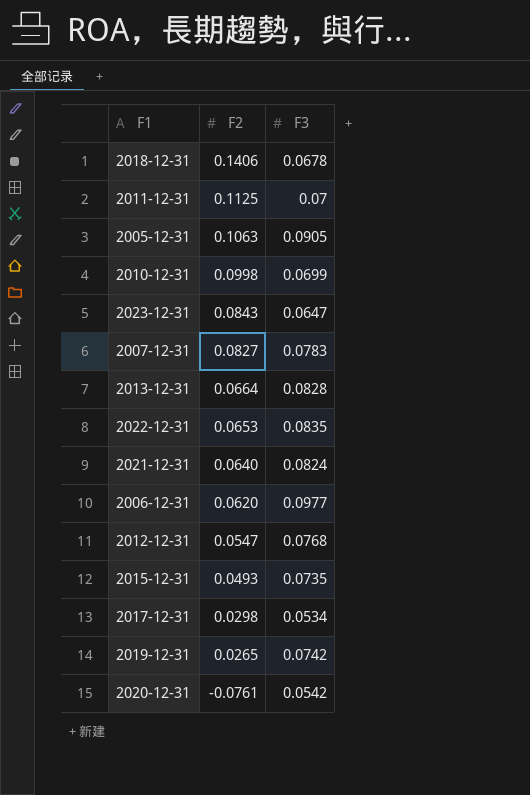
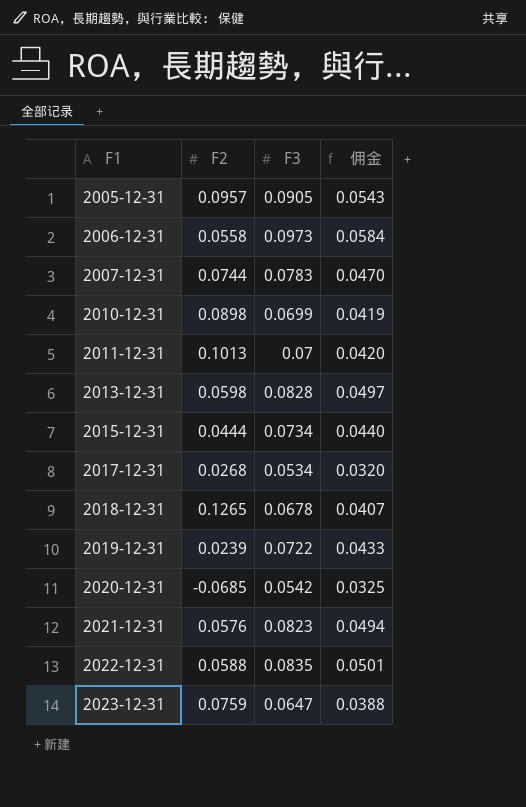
row order: F2 descending -> F1 ascending
column 佣金 | formula: none -> [F3] * 0.6
row 2012-12-31: 0.0547 | 0.0768 -> none
2005-12-31 | F2: 0.1063 -> 0.0957
2006-12-31 | F2: 0.0620 -> 0.0558
2006-12-31 | F3: 0.0977 -> 0.0973
2007-12-31 | F2: 0.0827 -> 0.0744
2010-12-31 | F2: 0.0998 -> 0.0898
2011-12-31 | F2: 0.1125 -> 0.1013
2013-12-31 | F2: 0.0664 -> 0.0598
2015-12-31 | F2: 0.0493 -> 0.0444
2015-12-31 | F3: 0.0735 -> 0.0734
2017-12-31 | F2: 0.0298 -> 0.0268
2018-12-31 | F2: 0.1406 -> 0.1265
2019-12-31 | F2: 0.0265 -> 0.0239
2019-12-31 | F3: 0.0742 -> 0.0722
2020-12-31 | F2: -0.0761 -> -0.0685
2021-12-31 | F2: 0.0640 -> 0.0576
2021-12-31 | F3: 0.0824 -> 0.0823
2022-12-31 | F2: 0.0653 -> 0.0588
2023-12-31 | F2: 0.0843 -> 0.0759

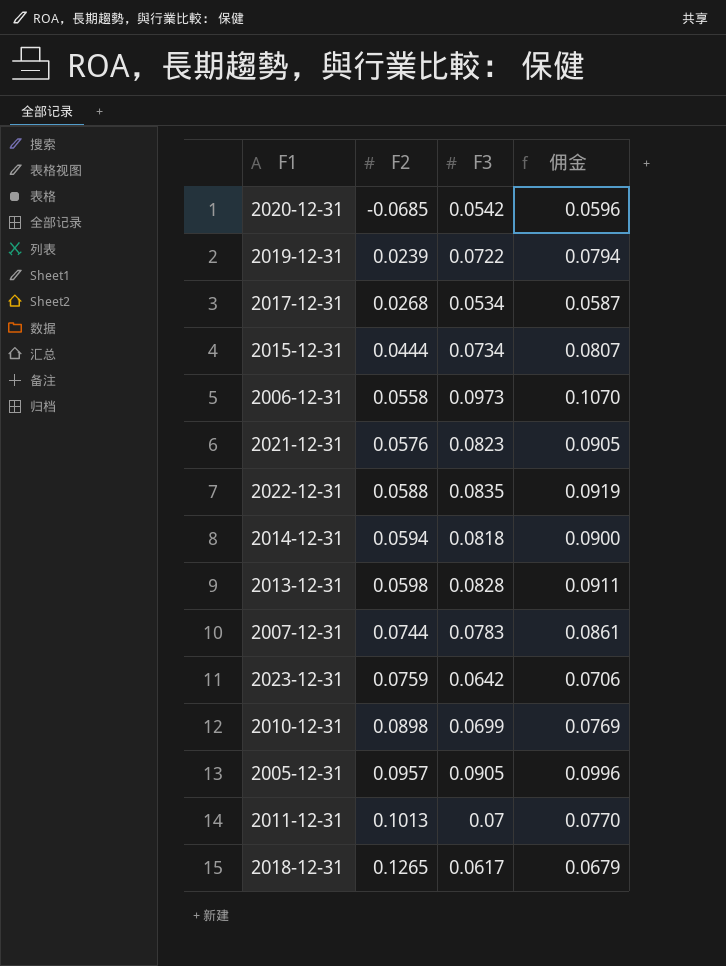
row order: F1 ascending -> F2 ascending
column 佣金 | formula: [F3] * 0.6 -> [F3] * 1.1
row 2014-12-31: none -> 0.0594 | 0.0818 | 0.0900
2023-12-31 | F3: 0.0647 -> 0.0642
2018-12-31 | F3: 0.0678 -> 0.0617

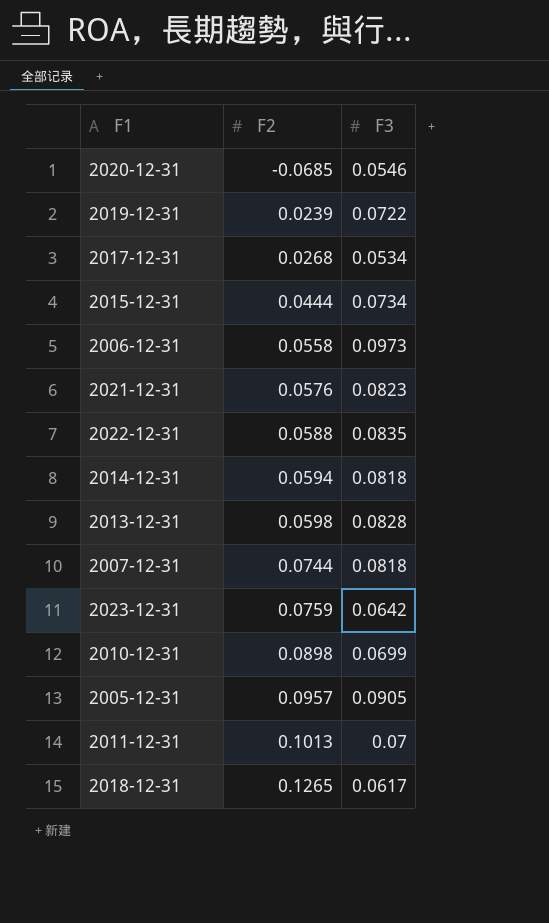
column 佣金 | formula: [F3] * 1.1 -> none
2020-12-31 | F3: 0.0542 -> 0.0546
2007-12-31 | F3: 0.0783 -> 0.0818

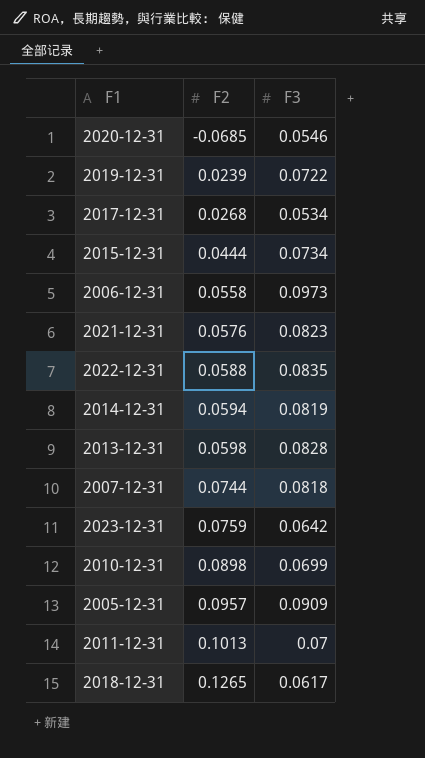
2014-12-31 | F3: 0.0818 -> 0.0819
2005-12-31 | F3: 0.0905 -> 0.0909

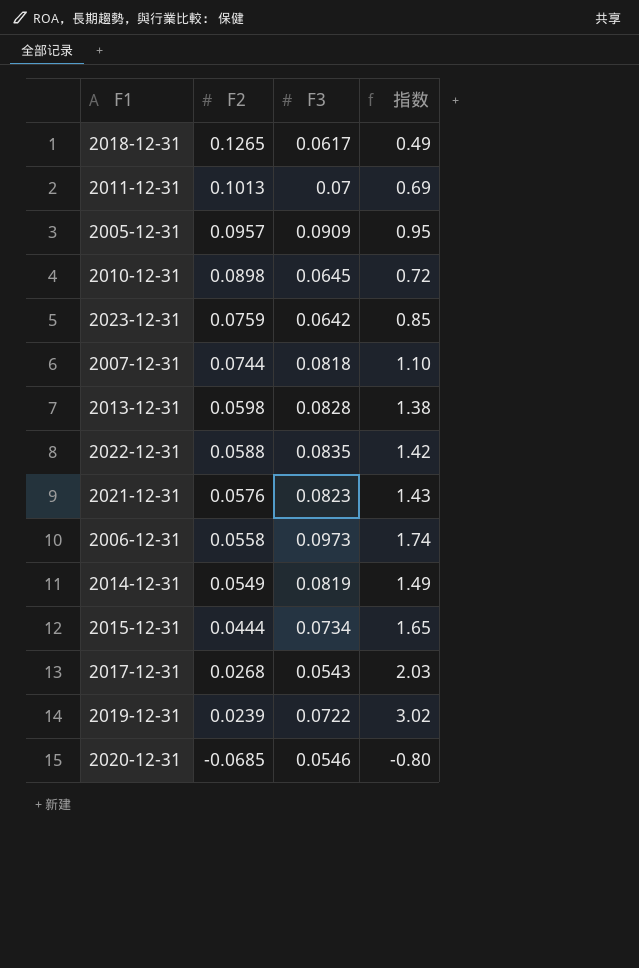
row order: F2 ascending -> F2 descending
column 指数 | formula: none -> [F3] / [F2]
2010-12-31 | F3: 0.0699 -> 0.0645
2014-12-31 | F2: 0.0594 -> 0.0549
2017-12-31 | F3: 0.0534 -> 0.0543

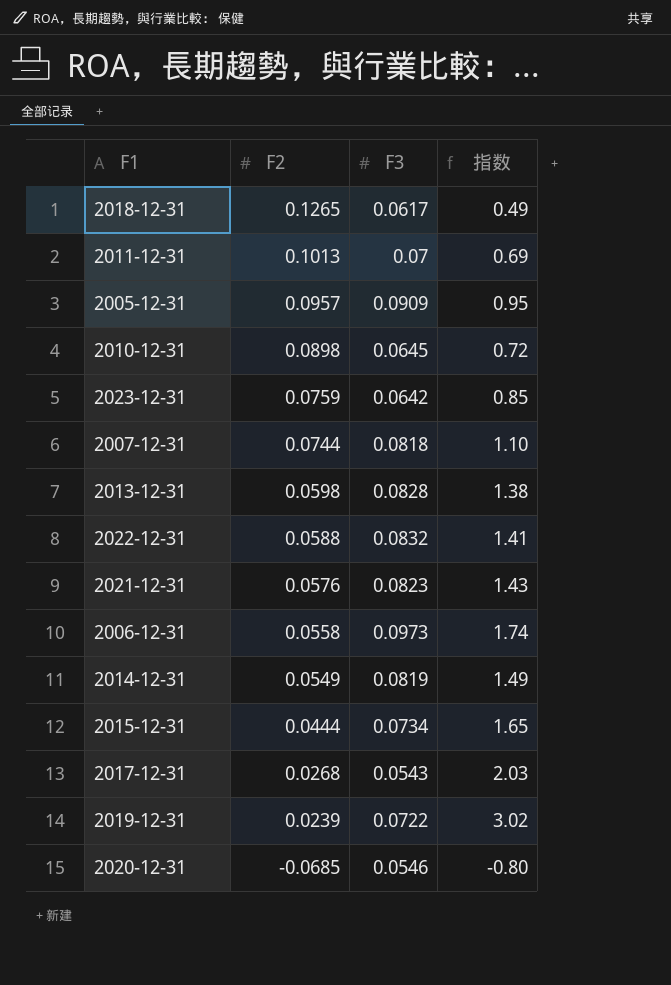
2022-12-31 | F3: 0.0835 -> 0.0832
2022-12-31 | 指数: 1.42 -> 1.41

